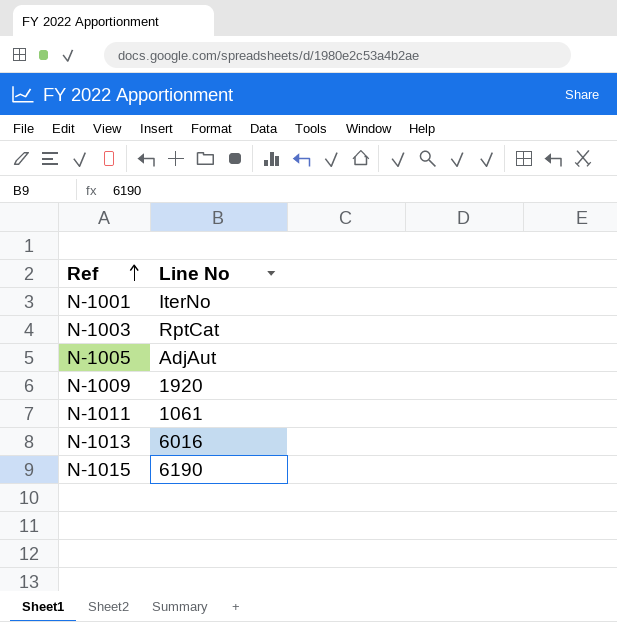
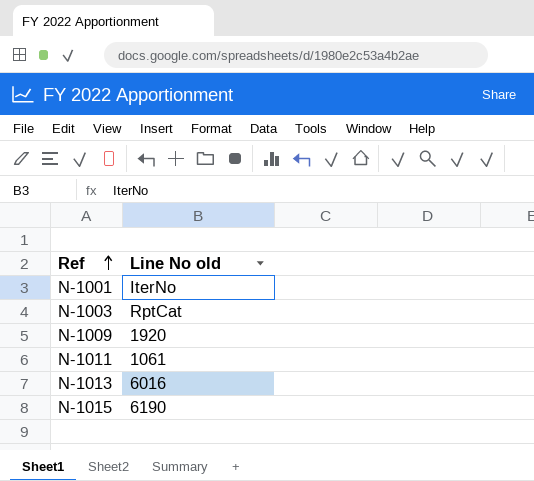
column name: Line No -> Line No old
row N-1005: AdjAut -> none

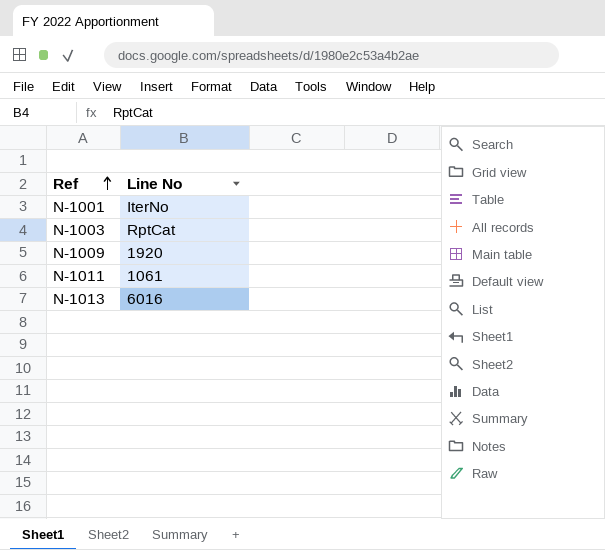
column name: Line No old -> Line No
row N-1015: 6190 -> none

